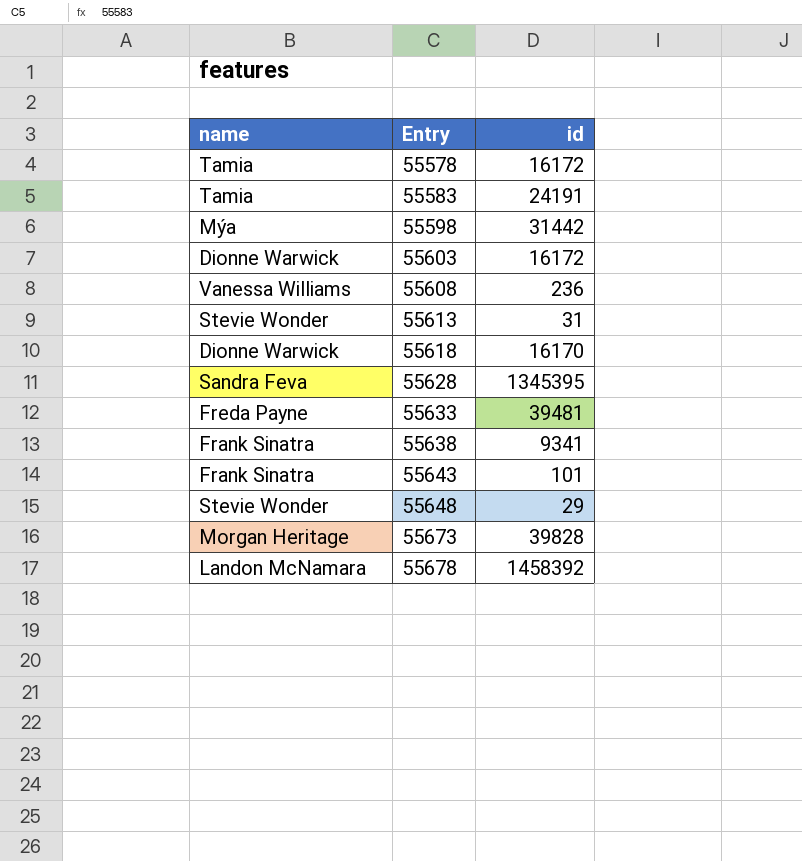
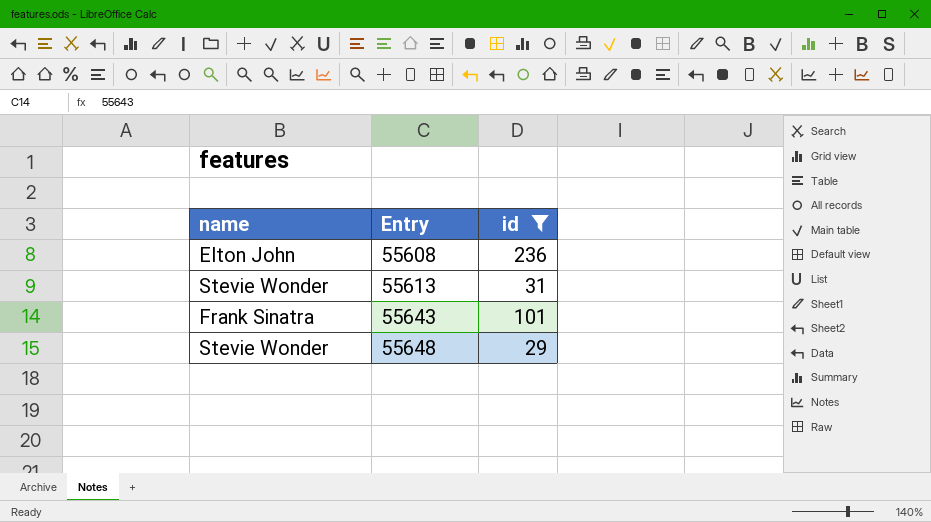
filter: none -> id <= 236
55608 | name: Vanessa Williams -> Elton John

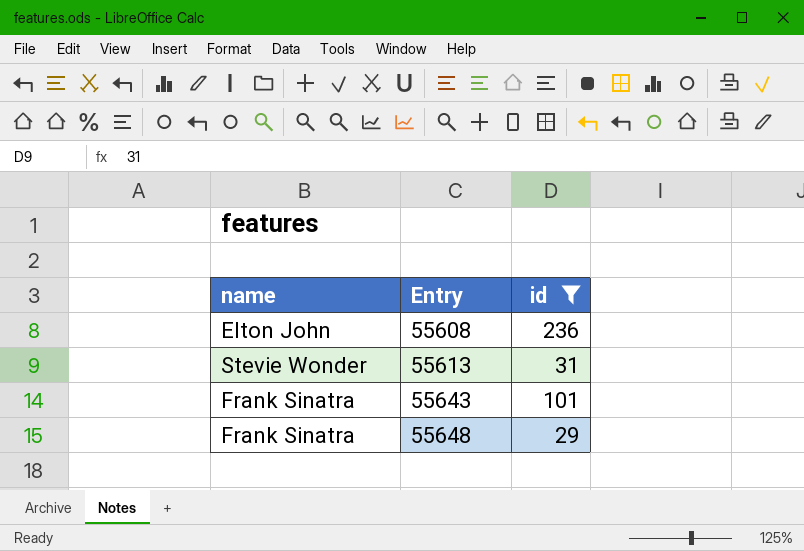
55648 | name: Stevie Wonder -> Frank Sinatra

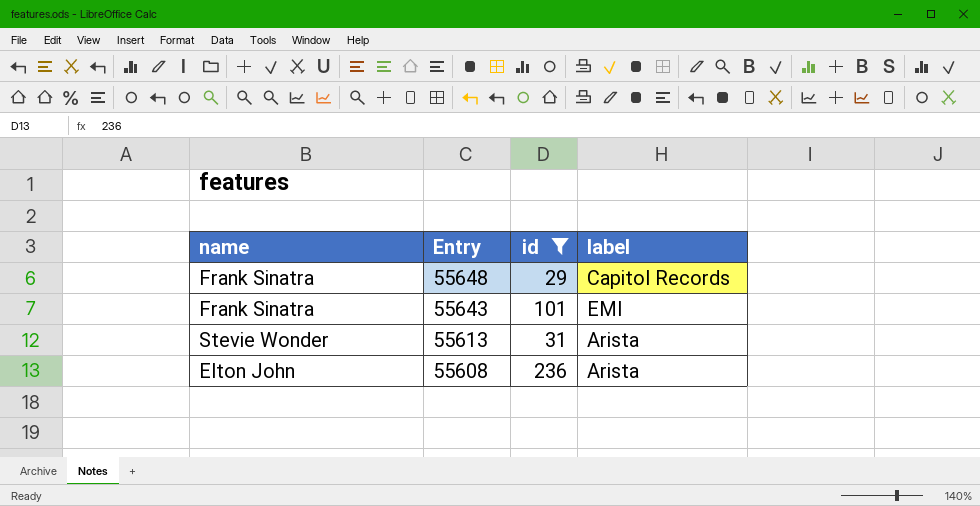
row order: Entry ascending -> Entry descending
column label | position: none -> 4

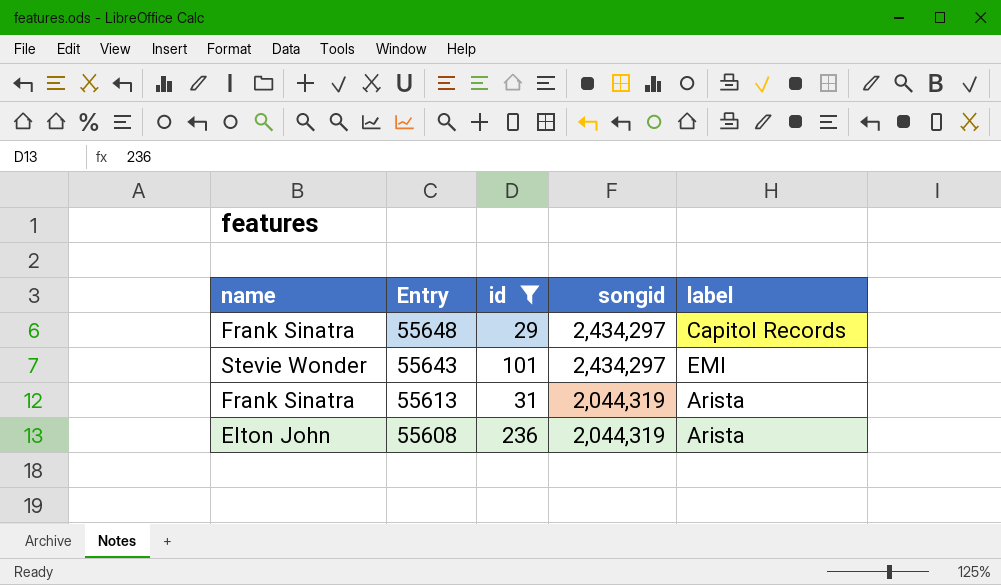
column songid | position: none -> 4
55643 | name: Frank Sinatra -> Stevie Wonder
55613 | name: Stevie Wonder -> Frank Sinatra

